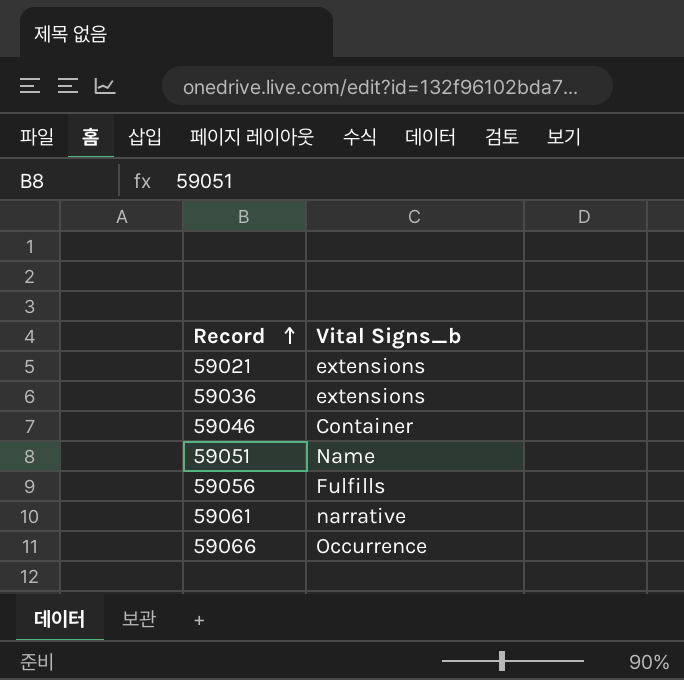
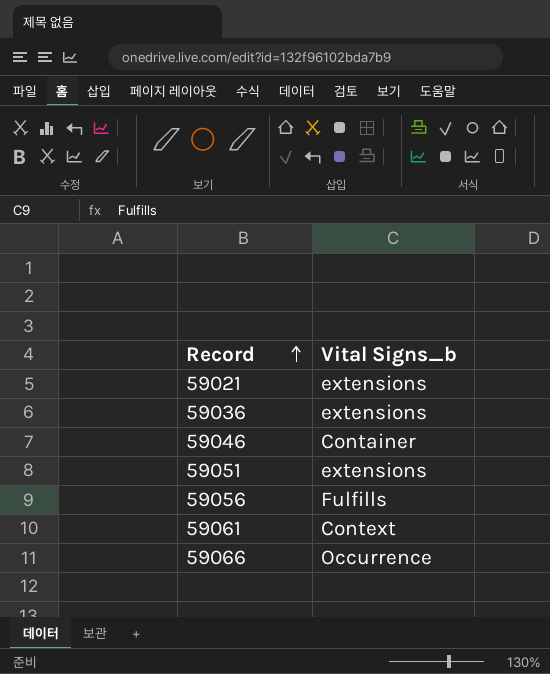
59051 | Vital Signs_b: Name -> extensions
59061 | Vital Signs_b: narrative -> Context

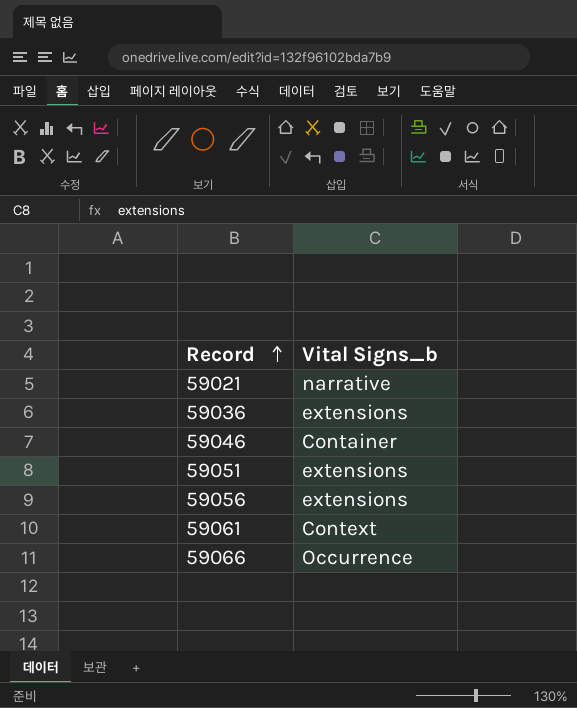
59021 | Vital Signs_b: extensions -> narrative
59056 | Vital Signs_b: Fulfills -> extensions

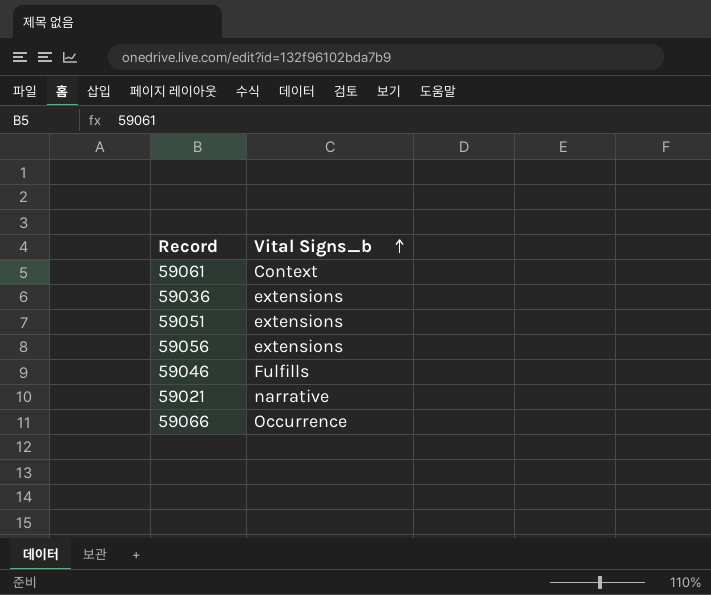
row order: Record ascending -> Vital Signs_b ascending
59046 | Vital Signs_b: Container -> Fulfills

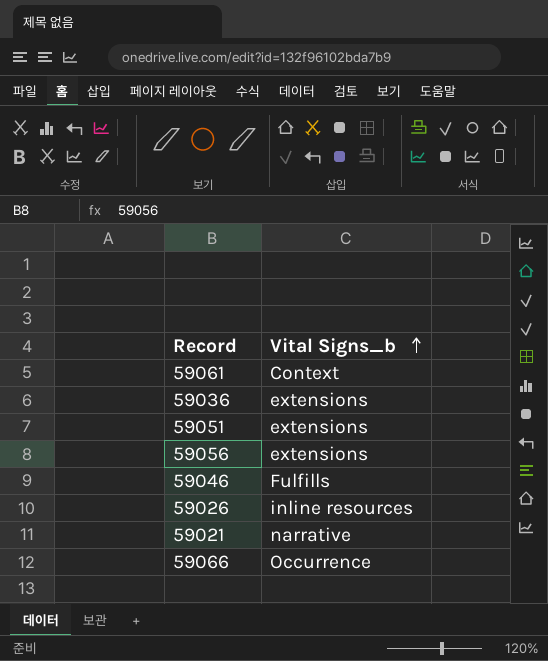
row 59026: none -> inline resources

